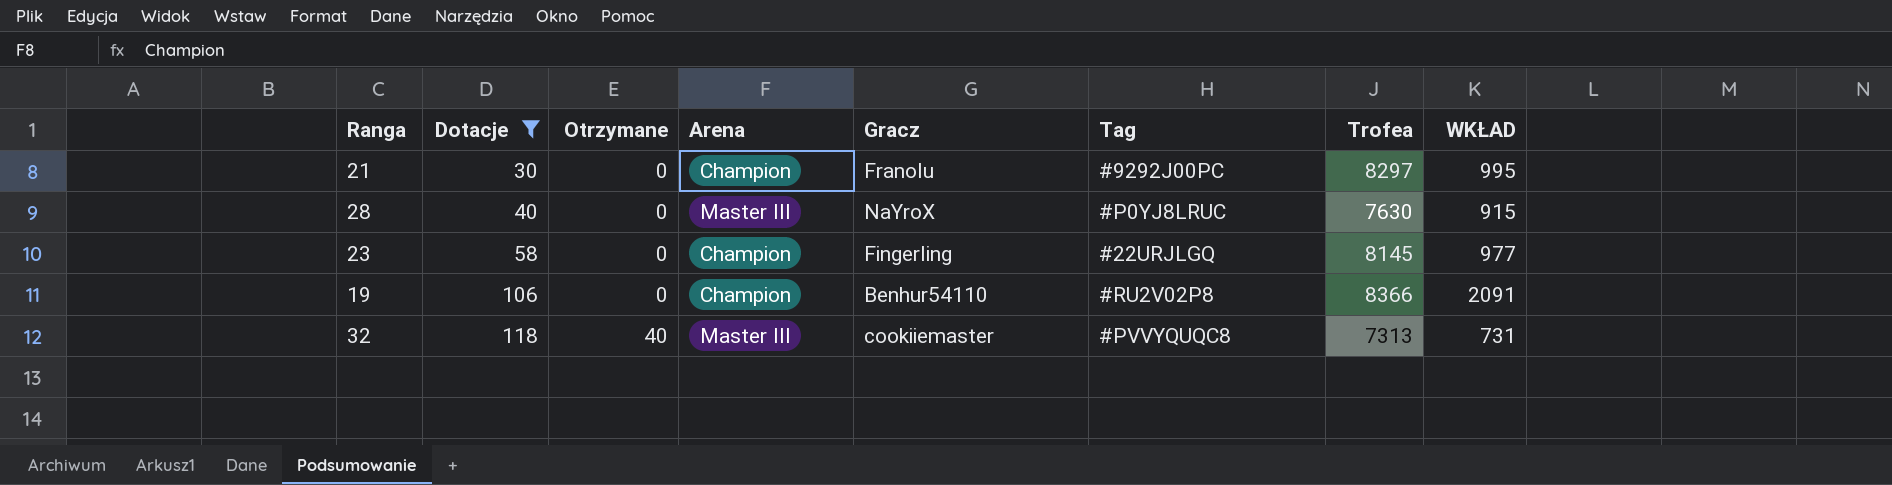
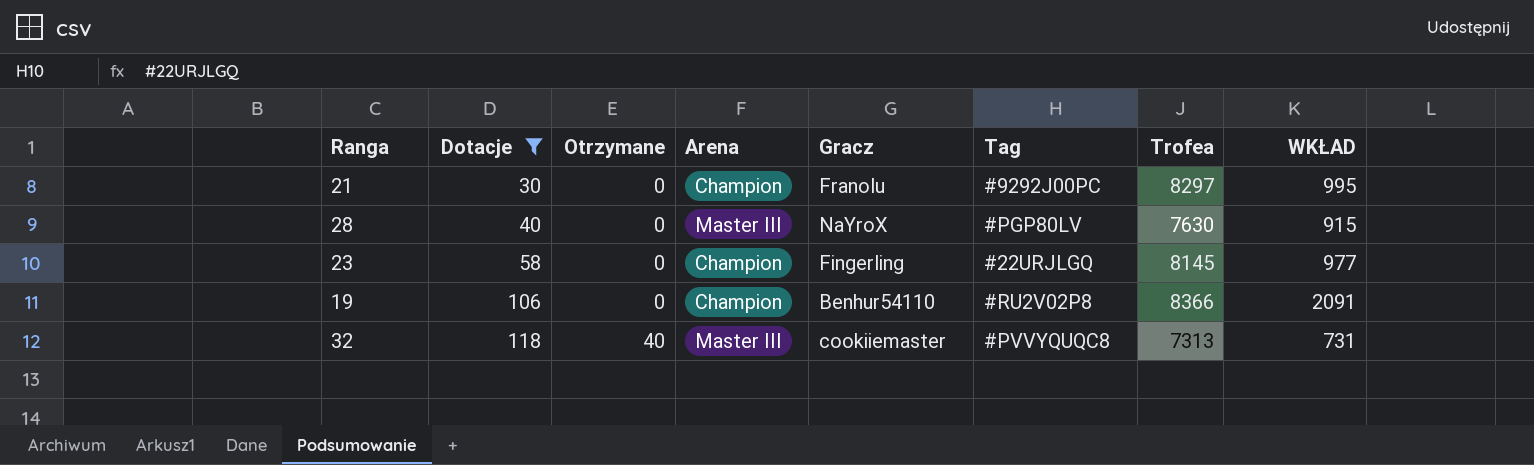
28 | Tag: #P0YJ8LRUC -> #PGP80LV

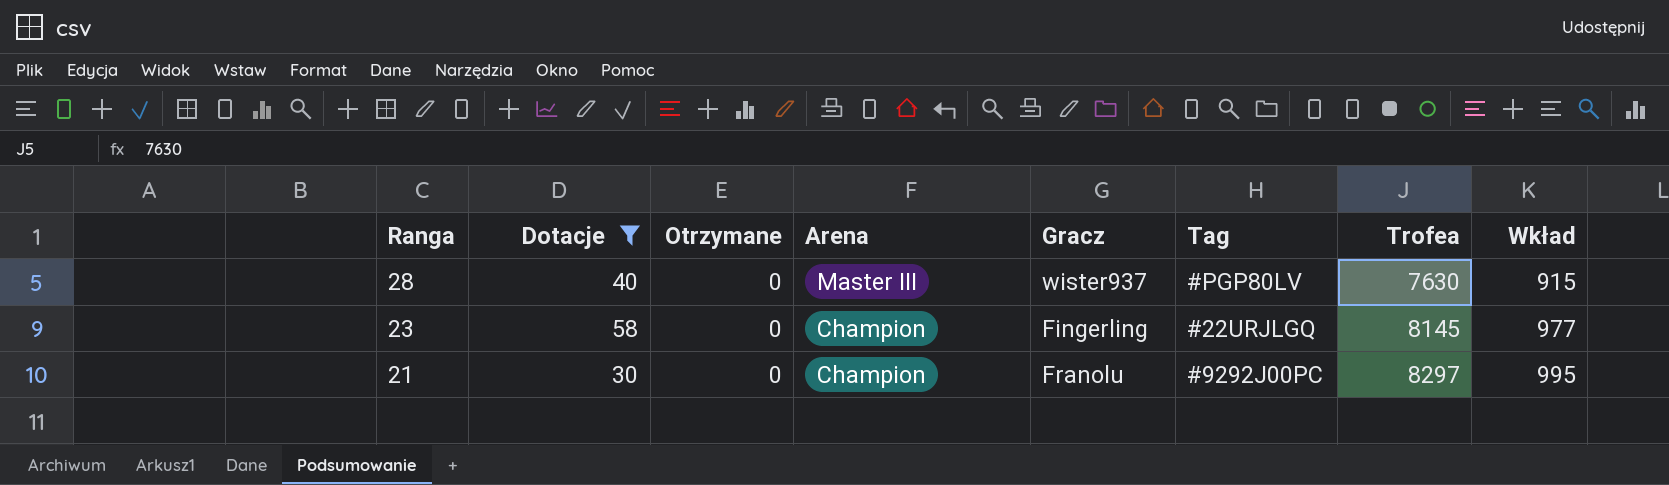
row order: Dotacje ascending -> Ranga descending
column name: WKŁAD -> Wkład
row 19: 106 | 0 | Champion | Benhur54110 | #RU2V02P8 | 8366 | 2091 -> none
row 32: 118 | 40 | Master III | cookiiemaster | #PVVYQUQC8 | 7313 | 731 -> none
28 | Gracz: NaYroX -> wister937

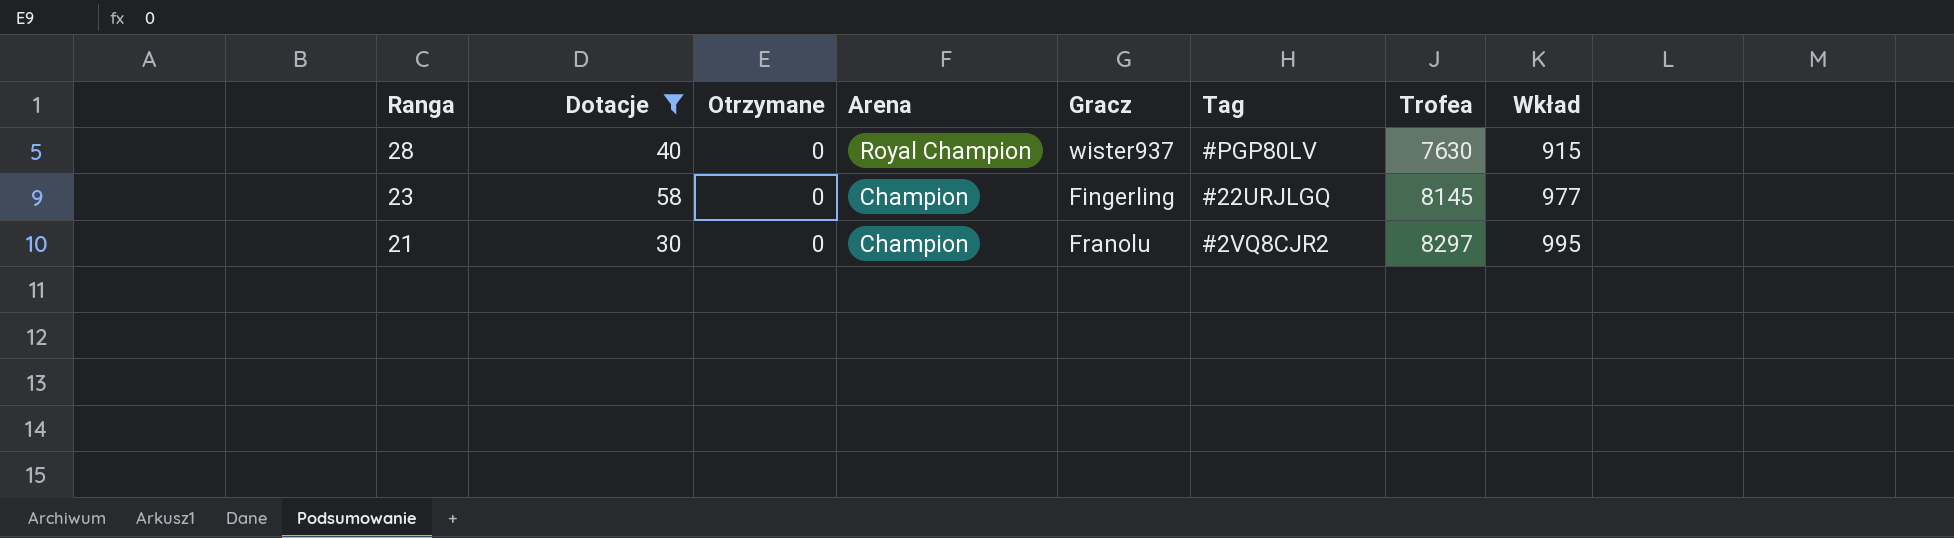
28 | Arena: Master III -> Royal Champion
21 | Tag: #9292J00PC -> #2VQ8CJR2

